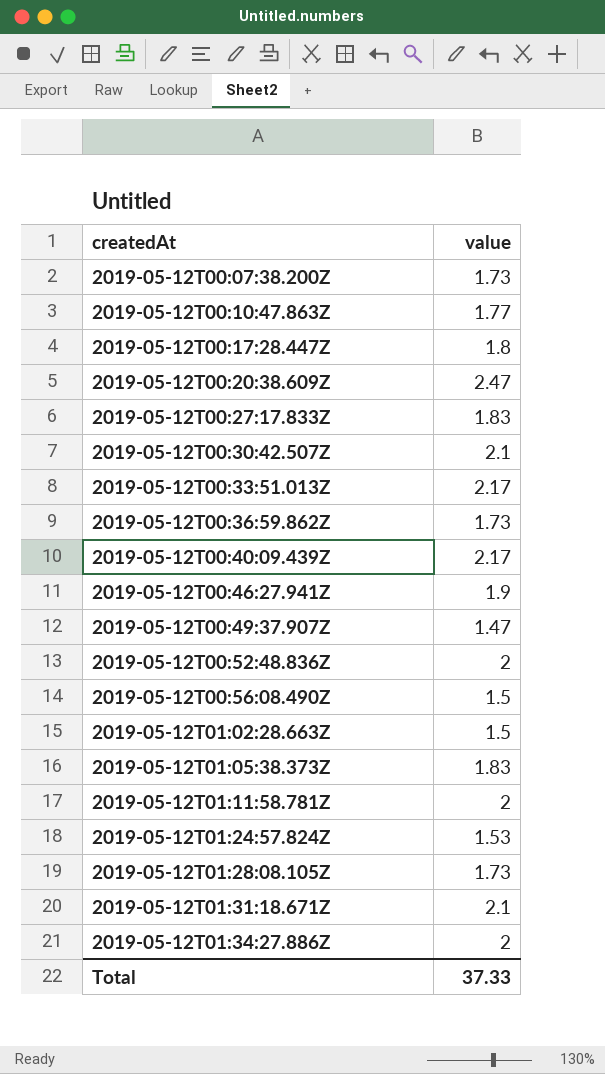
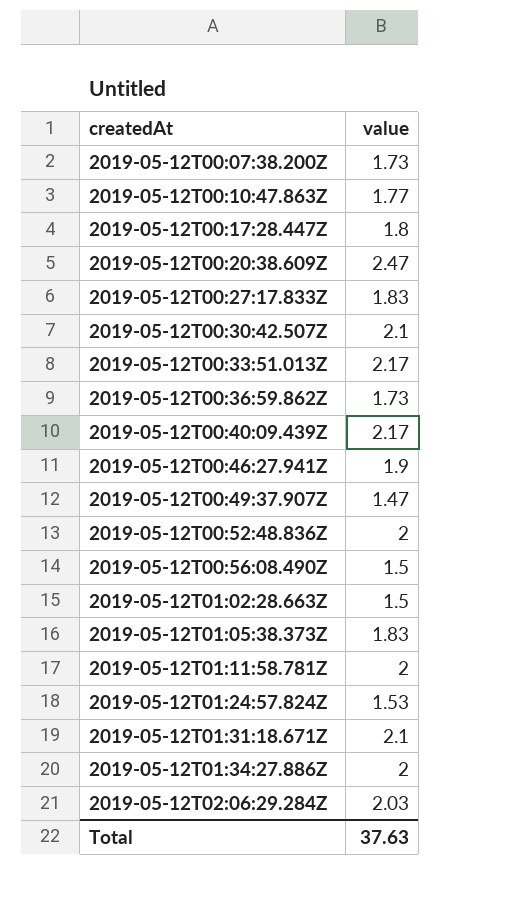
row 2019-05-12T01:28:08.105Z: 1.73 -> none
row 2019-05-12T02:06:29.284Z: none -> 2.03
Total | value: 37.33 -> 37.63

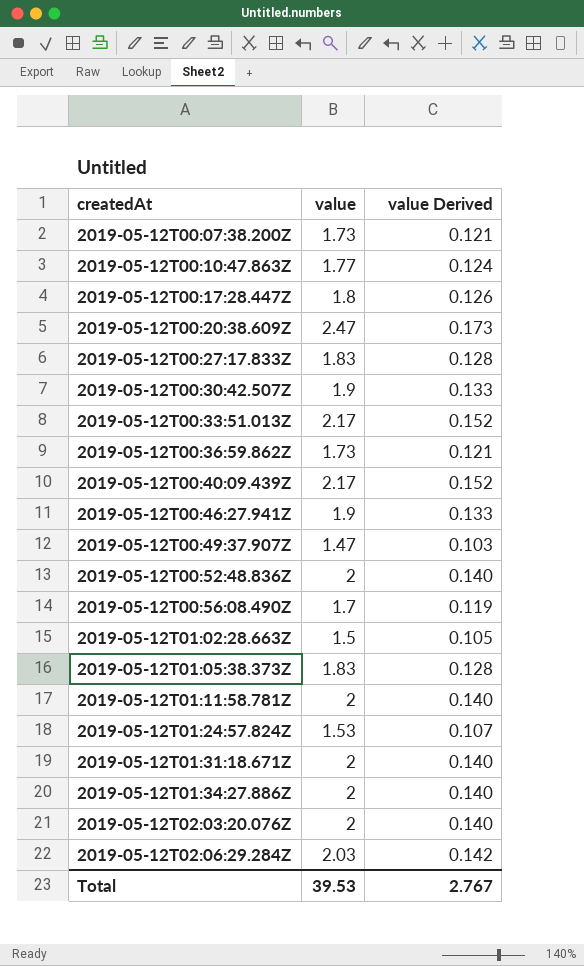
column value Derived | formula: none -> [value] * 0.07
2019-05-12T00:30:42.507Z | value: 2.1 -> 1.9
2019-05-12T00:56:08.490Z | value: 1.5 -> 1.7
2019-05-12T01:31:18.671Z | value: 2.1 -> 2
row 2019-05-12T02:03:20.076Z: none -> 2 | 0.140
Total | value: 37.63 -> 39.53

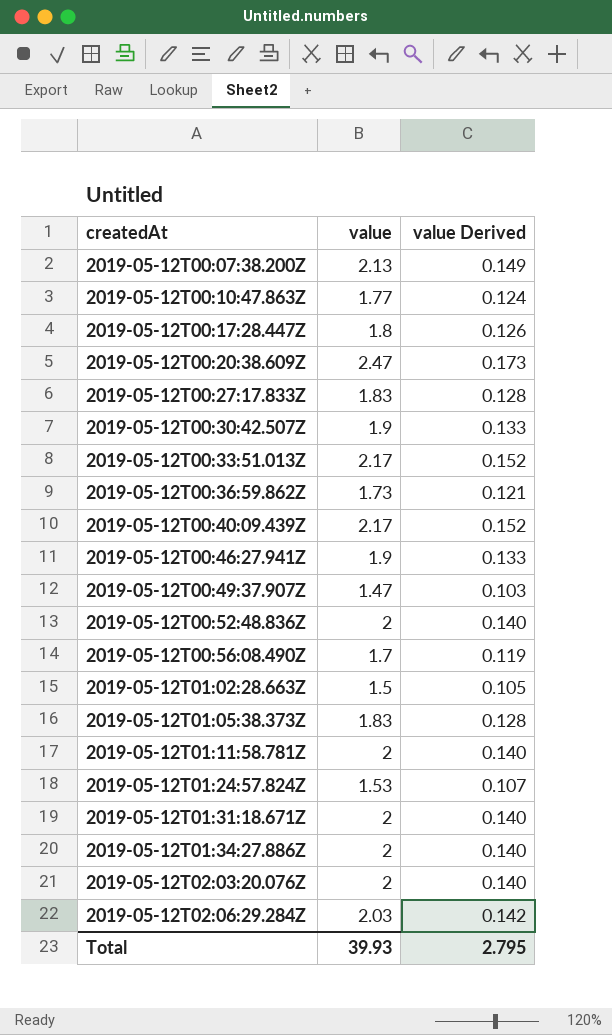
2019-05-12T00:07:38.200Z | value: 1.73 -> 2.13
2019-05-12T00:07:38.200Z | value Derived: 0.121 -> 0.149
Total | value: 39.53 -> 39.93
Total | value Derived: 2.767 -> 2.795

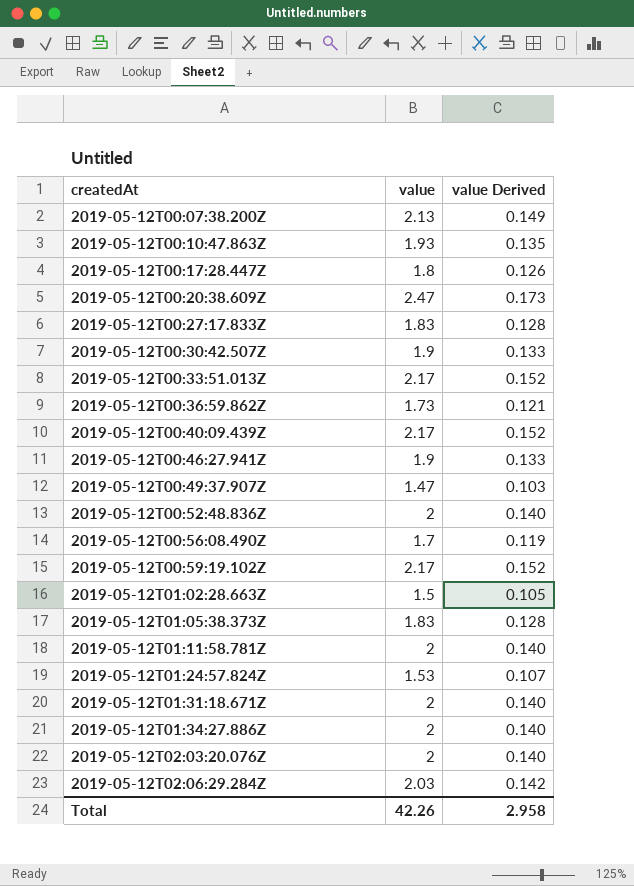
2019-05-12T00:10:47.863Z | value: 1.77 -> 1.93
2019-05-12T00:10:47.863Z | value Derived: 0.124 -> 0.135
row 2019-05-12T00:59:19.102Z: none -> 2.17 | 0.152
Total | value: 39.93 -> 42.26
Total | value Derived: 2.795 -> 2.958

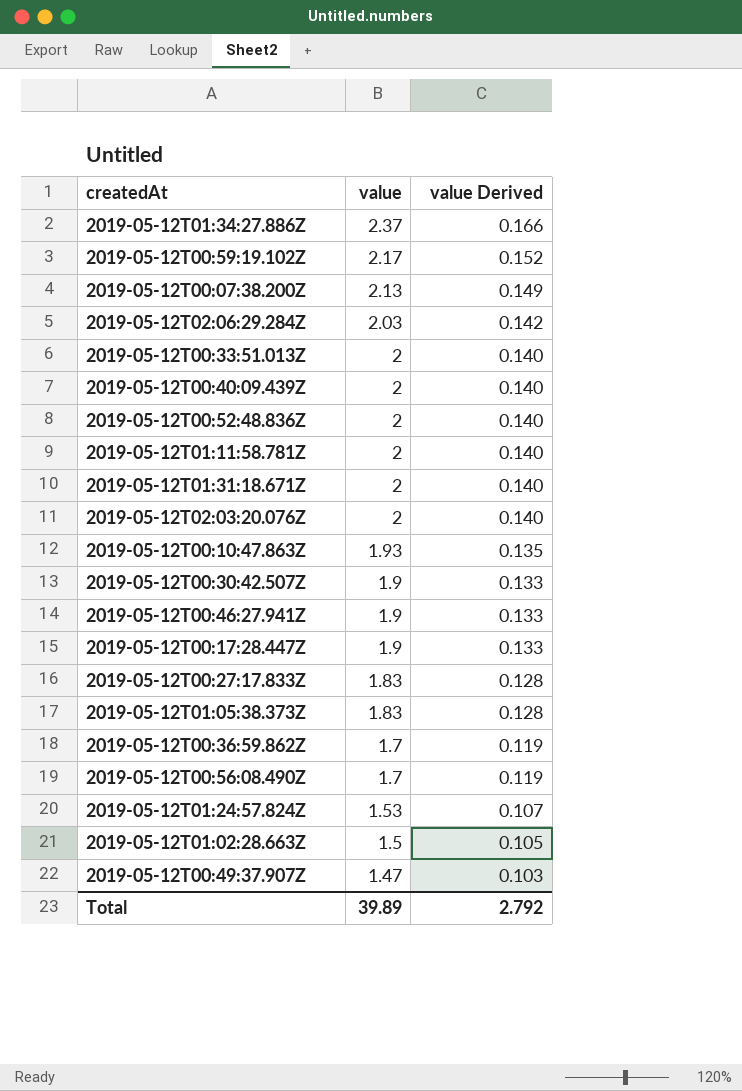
row order: createdAt ascending -> value descending
row 2019-05-12T00:20:38.609Z: 2.47 | 0.173 -> none
2019-05-12T01:34:27.886Z | value: 2 -> 2.37
2019-05-12T01:34:27.886Z | value Derived: 0.140 -> 0.166
2019-05-12T00:33:51.013Z | value: 2.17 -> 2
2019-05-12T00:33:51.013Z | value Derived: 0.152 -> 0.140
2019-05-12T00:40:09.439Z | value: 2.17 -> 2
2019-05-12T00:40:09.439Z | value Derived: 0.152 -> 0.140
2019-05-12T00:17:28.447Z | value: 1.8 -> 1.9
2019-05-12T00:17:28.447Z | value Derived: 0.126 -> 0.133
2019-05-12T00:36:59.862Z | value: 1.73 -> 1.7
2019-05-12T00:36:59.862Z | value Derived: 0.121 -> 0.119
Total | value: 42.26 -> 39.89
Total | value Derived: 2.958 -> 2.792

